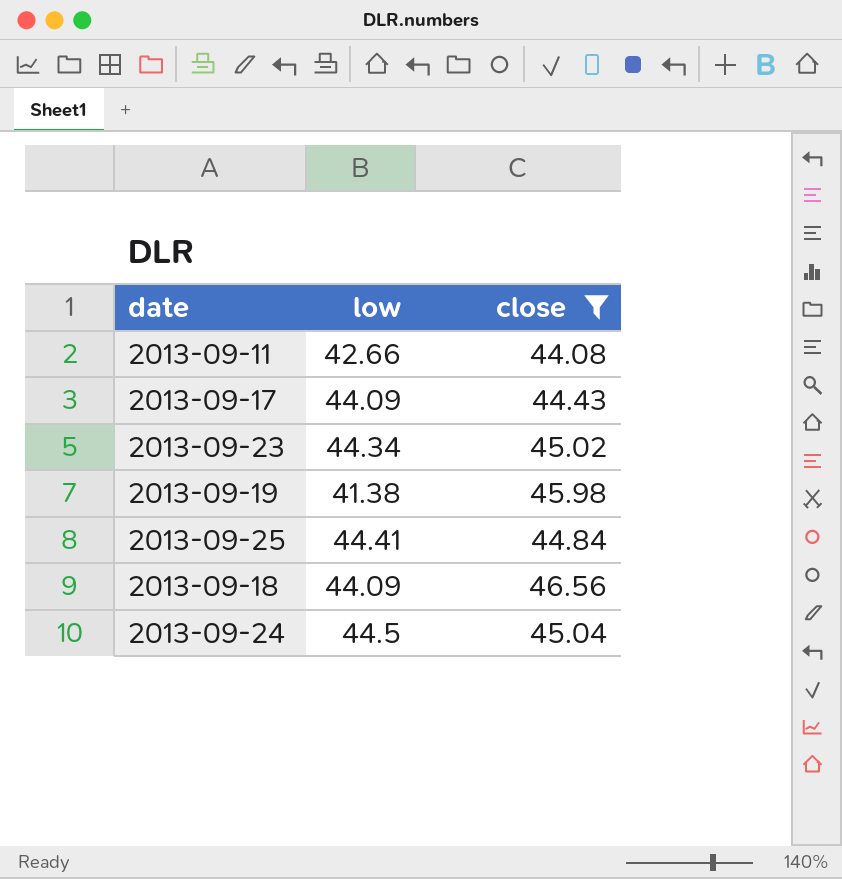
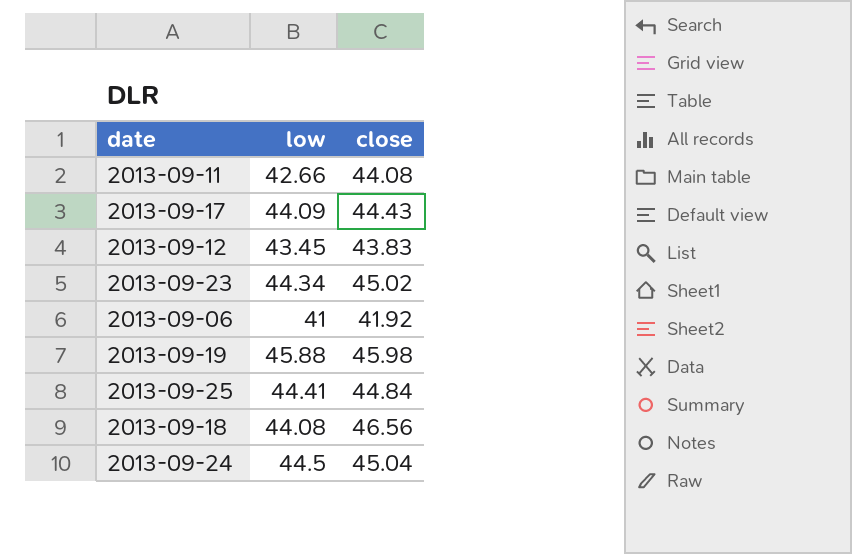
filter: close >= 44.08 -> none
2013-09-19 | low: 41.38 -> 45.88
2013-09-18 | low: 44.09 -> 44.08

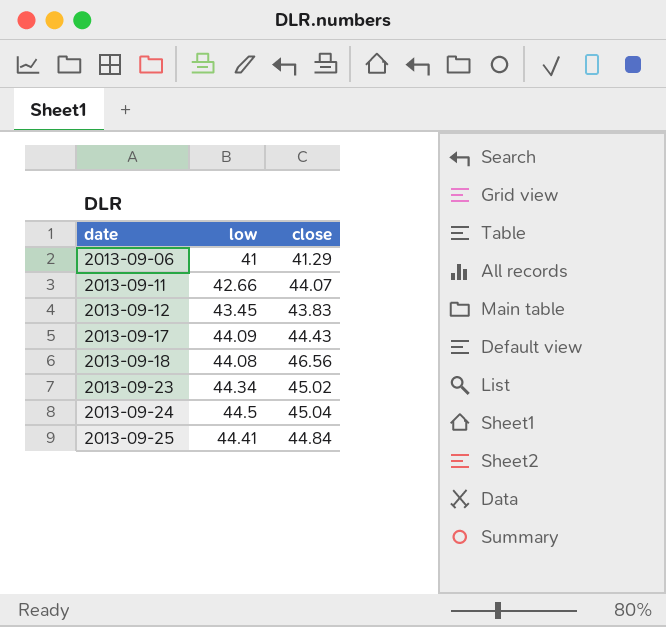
row order: none -> date ascending
row 2013-09-19: 45.88 | 45.98 -> none
2013-09-06 | close: 41.92 -> 41.29
2013-09-11 | close: 44.08 -> 44.07

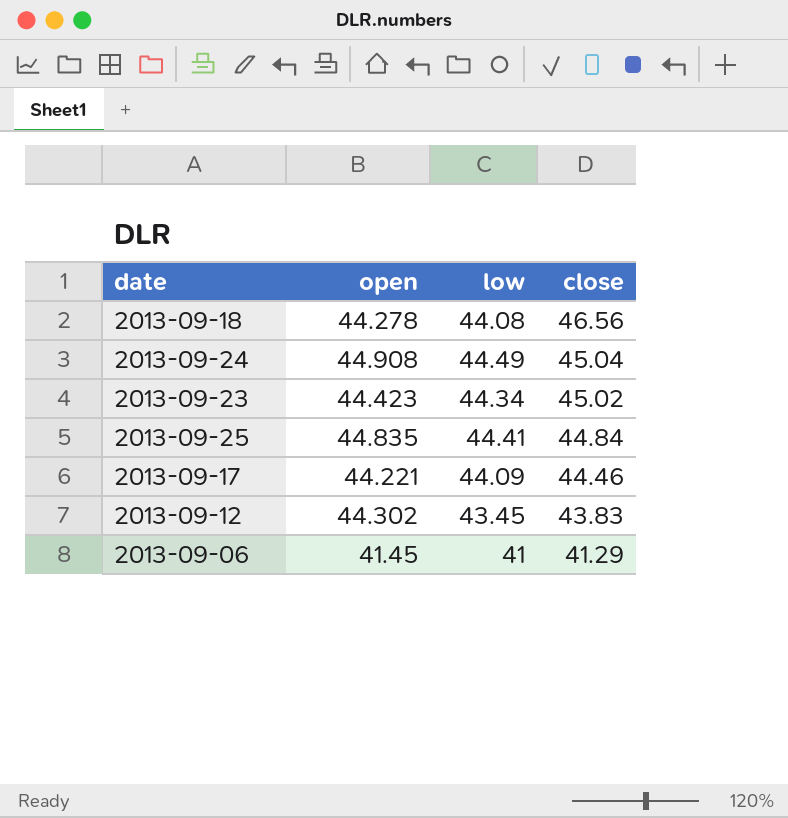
row order: date ascending -> close descending
column open | position: none -> 2
row 2013-09-11: 42.66 | 44.07 -> none
2013-09-24 | low: 44.5 -> 44.49
2013-09-17 | close: 44.43 -> 44.46

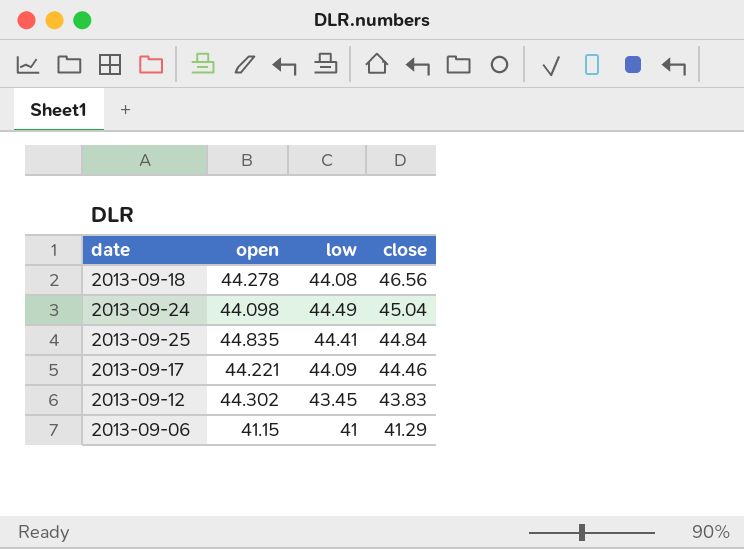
row 2013-09-23: 44.423 | 44.34 | 45.02 -> none
2013-09-24 | open: 44.908 -> 44.098
2013-09-06 | open: 41.45 -> 41.15

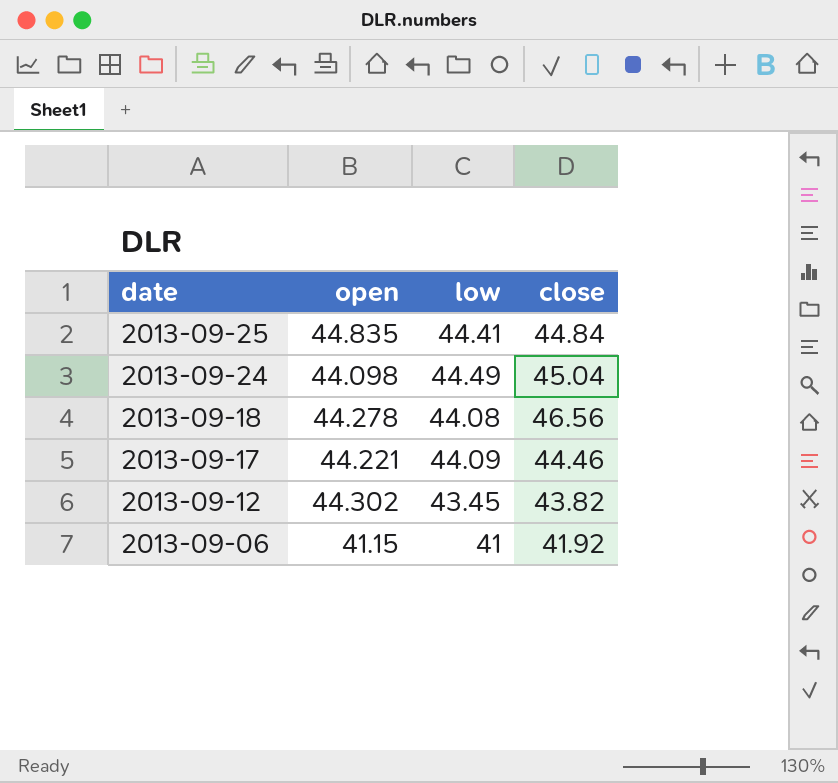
row order: close descending -> date descending
2013-09-12 | close: 43.83 -> 43.82
2013-09-06 | close: 41.29 -> 41.92

